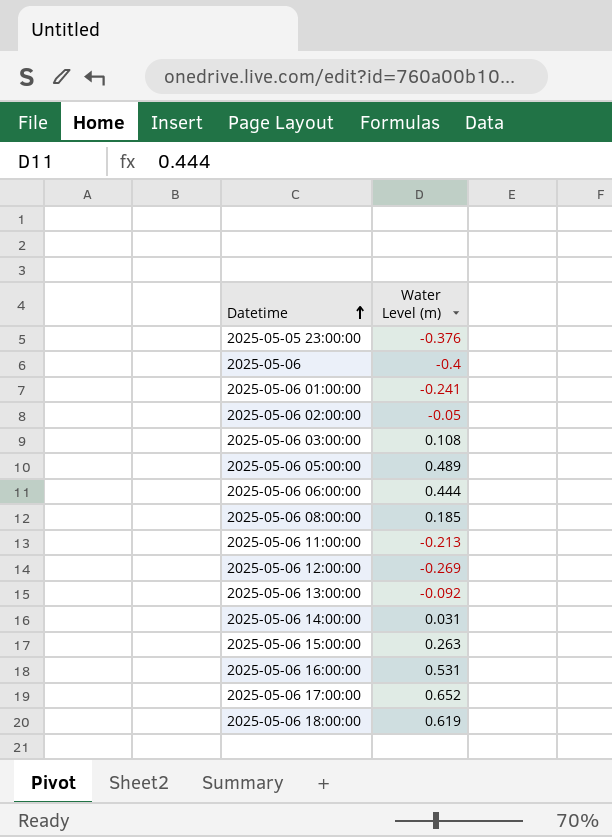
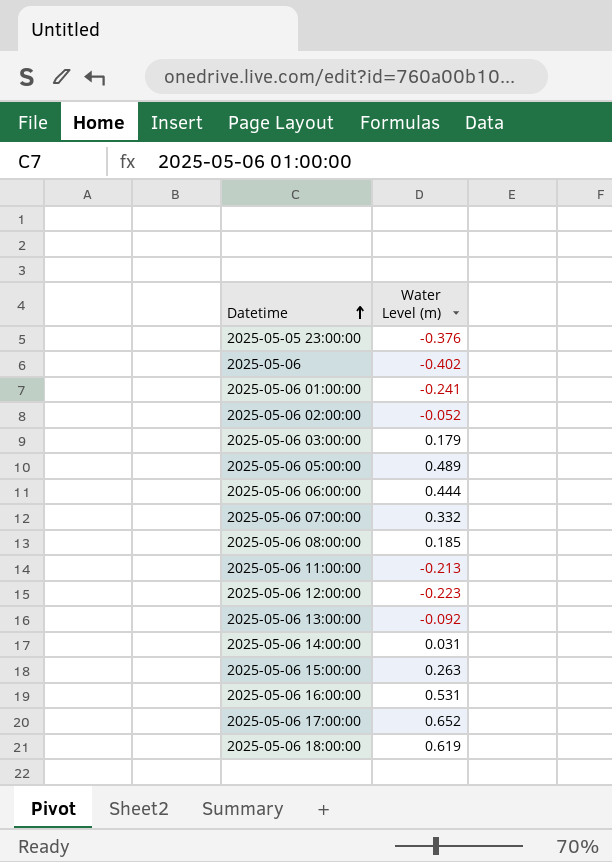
2025-05-06 | Water Level (m): -0.4 -> -0.402
2025-05-06 02:00:00 | Water Level (m): -0.05 -> -0.052
2025-05-06 03:00:00 | Water Level (m): 0.108 -> 0.179
row 2025-05-06 07:00:00: none -> 0.332
2025-05-06 12:00:00 | Water Level (m): -0.269 -> -0.223

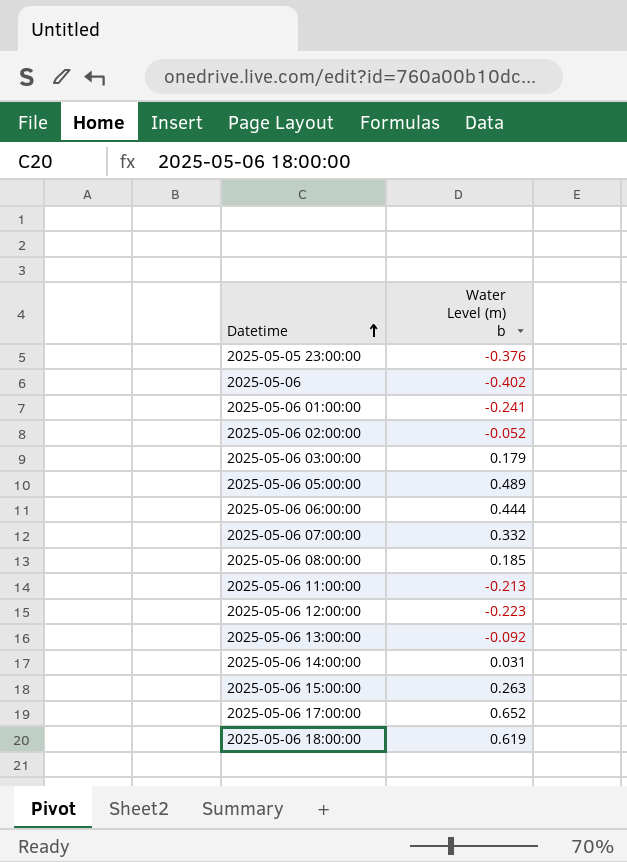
column name: Water Level (m) -> Water Level (m) b
row 2025-05-06 16:00:00: 0.531 -> none

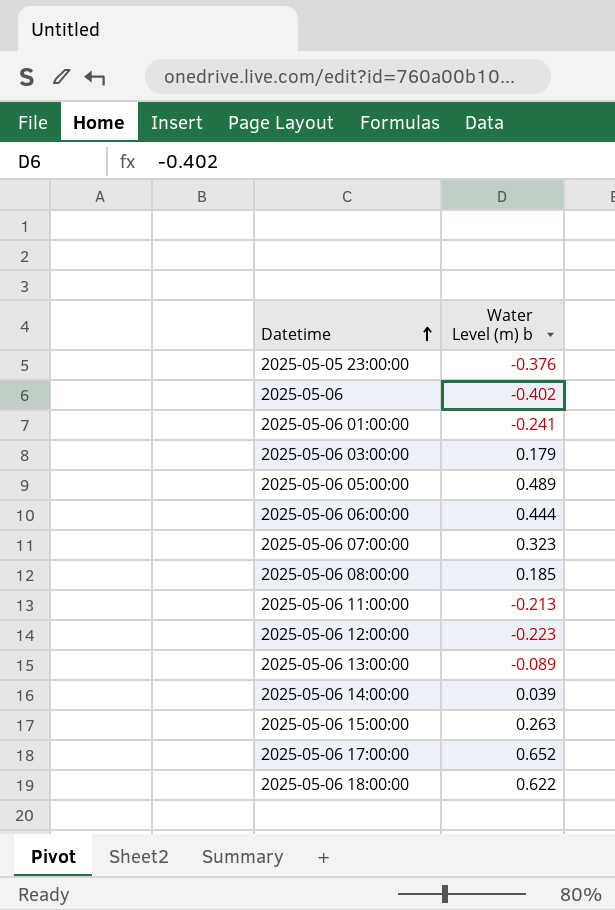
row 2025-05-06 02:00:00: -0.052 -> none
2025-05-06 07:00:00 | Water Level (m) b: 0.332 -> 0.323
2025-05-06 13:00:00 | Water Level (m) b: -0.092 -> -0.089
2025-05-06 14:00:00 | Water Level (m) b: 0.031 -> 0.039
2025-05-06 18:00:00 | Water Level (m) b: 0.619 -> 0.622

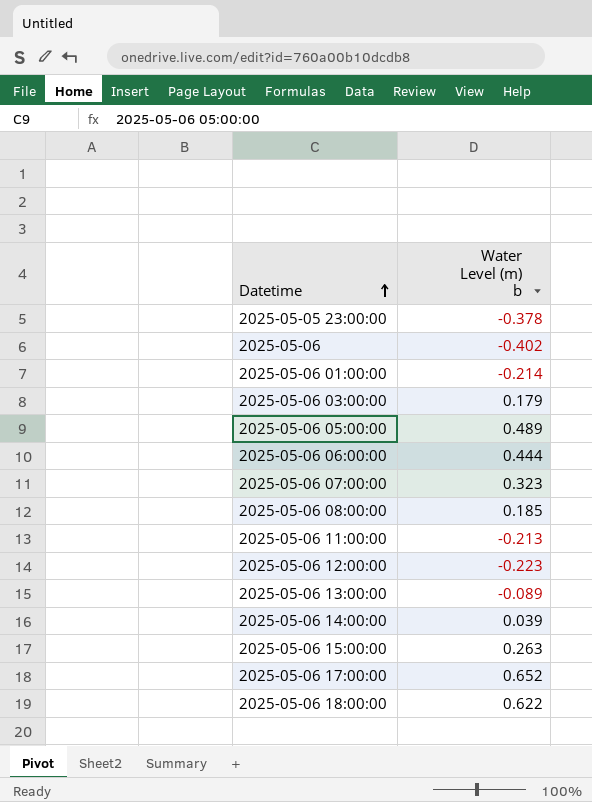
2025-05-05 23:00:00 | Water Level (m) b: -0.376 -> -0.378
2025-05-06 01:00:00 | Water Level (m) b: -0.241 -> -0.214

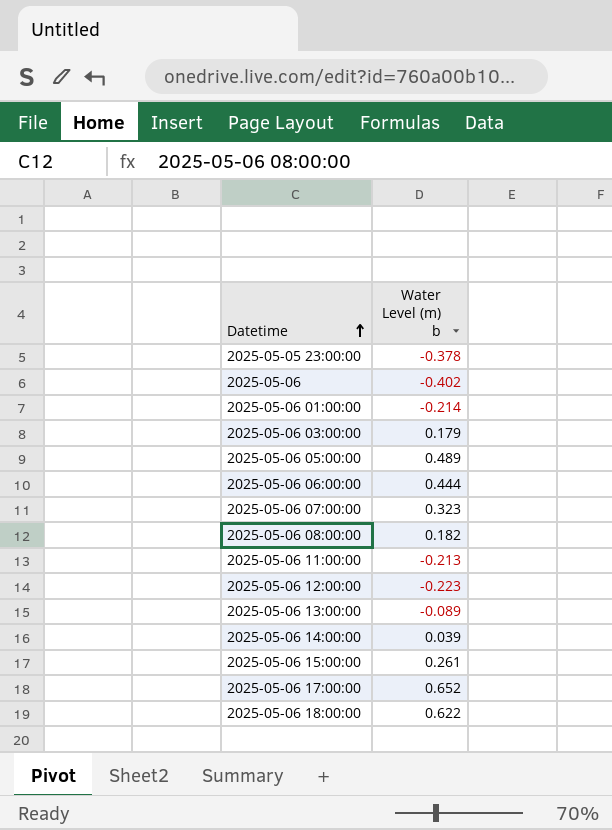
2025-05-06 08:00:00 | Water Level (m) b: 0.185 -> 0.182
2025-05-06 15:00:00 | Water Level (m) b: 0.263 -> 0.261

